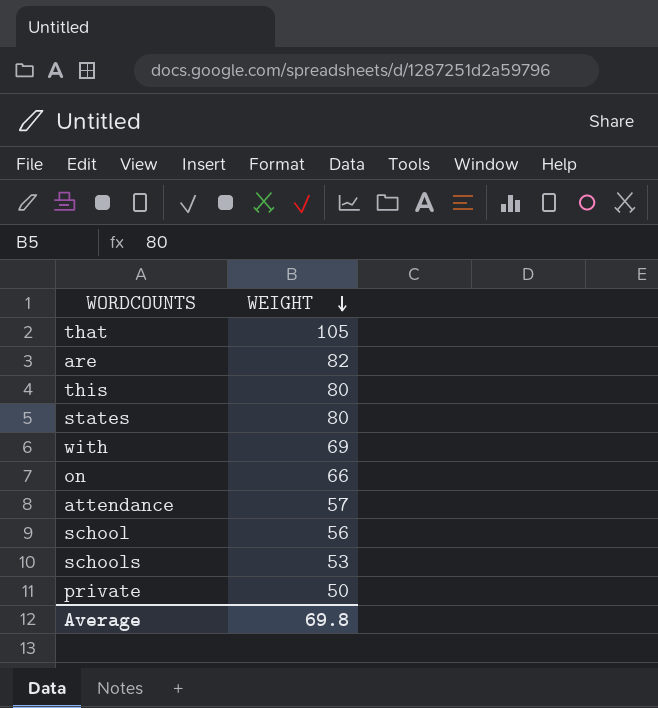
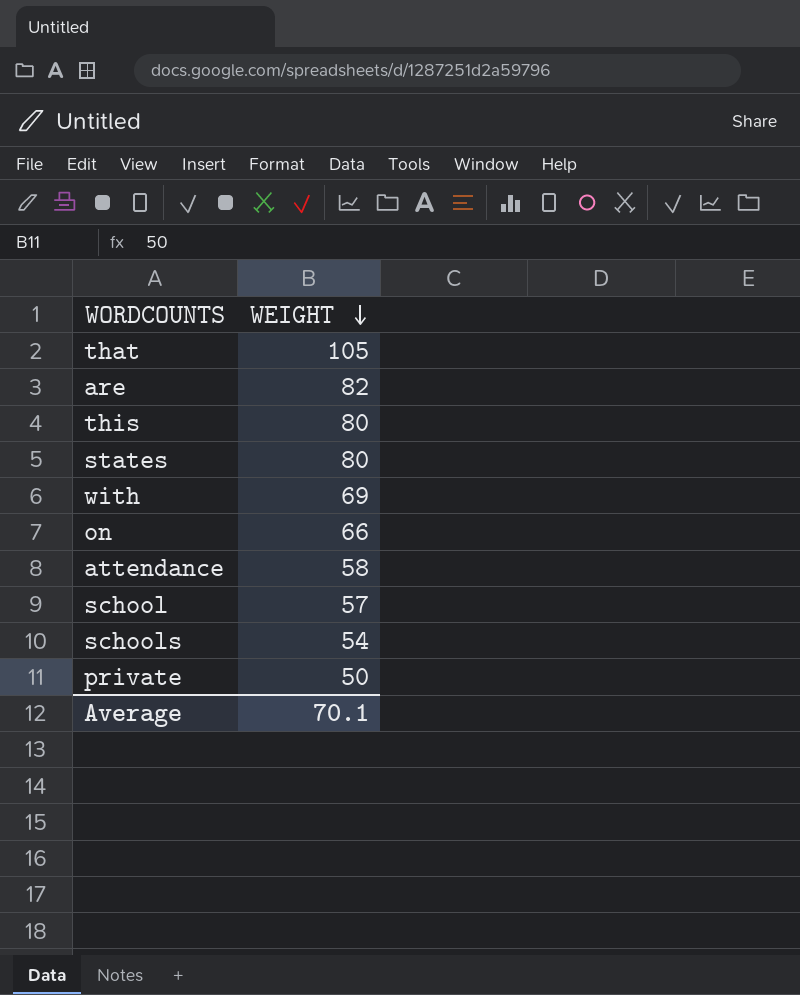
attendance | WEIGHT: 57 -> 58
school | WEIGHT: 56 -> 57
schools | WEIGHT: 53 -> 54
Average | WEIGHT: 69.8 -> 70.1

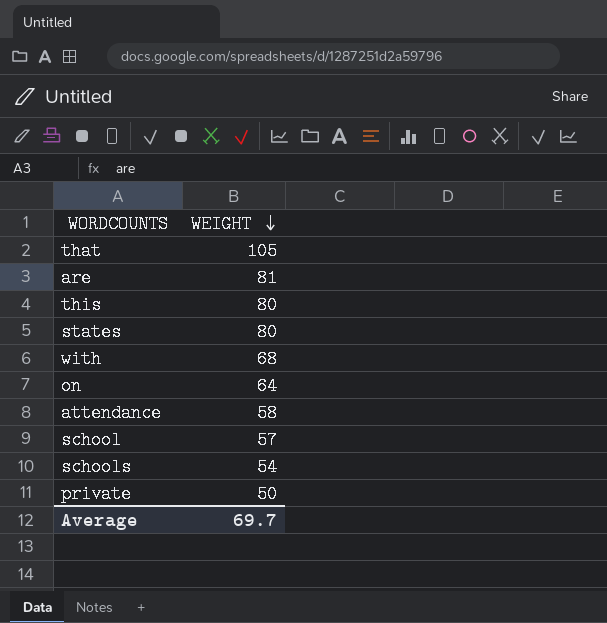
are | WEIGHT: 82 -> 81
with | WEIGHT: 69 -> 68
on | WEIGHT: 66 -> 64
Average | WEIGHT: 70.1 -> 69.7

